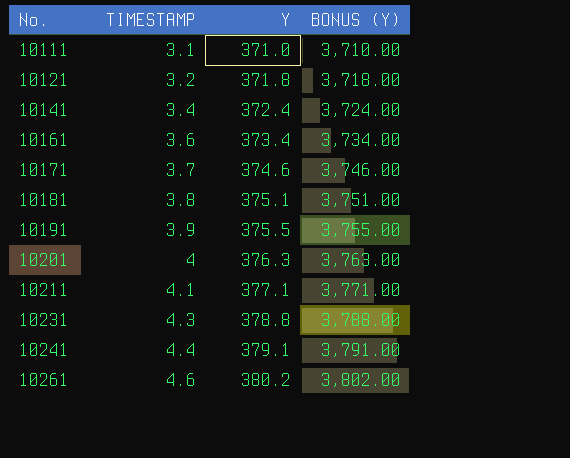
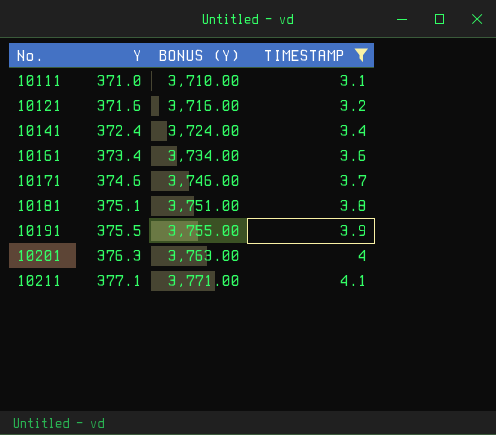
filter: none -> TIMESTAMP <= 4.1
column TIMESTAMP | position: 2 -> 4
10121 | Y: 371.8 -> 371.6
10121 | BONUS (Y): 3,718.00 -> 3,716.00

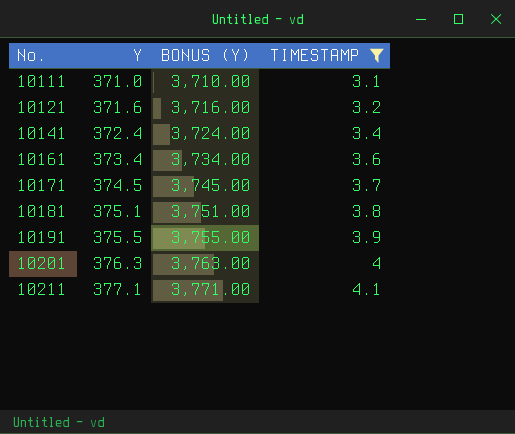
10171 | Y: 374.6 -> 374.5
10171 | BONUS (Y): 3,746.00 -> 3,745.00

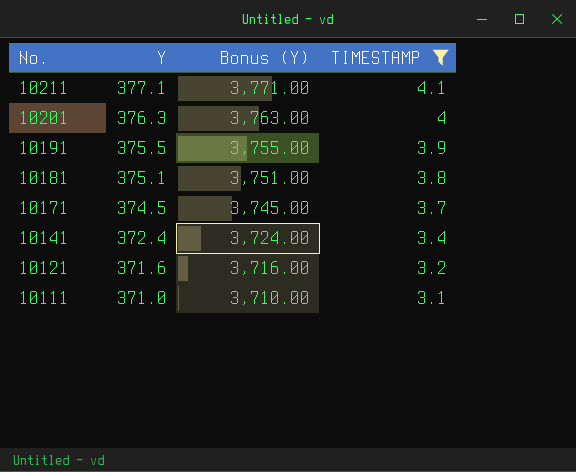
row order: No. ascending -> No. descending
column name: BONUS (Y) -> Bonus (Y)
row 10161: 373.4 | 3,734.00 | 3.6 -> none

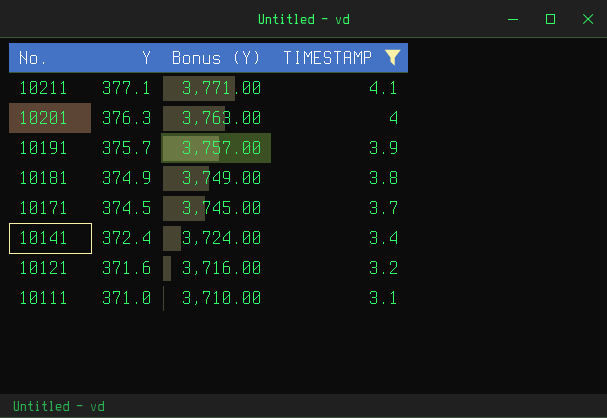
10191 | Y: 375.5 -> 375.7
10191 | Bonus (Y): 3,755.00 -> 3,757.00
10181 | Y: 375.1 -> 374.9
10181 | Bonus (Y): 3,751.00 -> 3,749.00

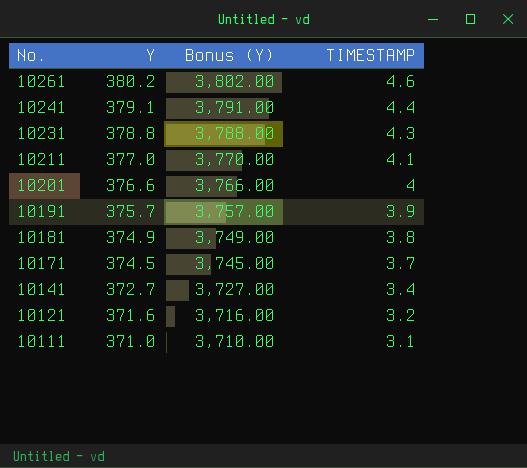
filter: TIMESTAMP <= 4.1 -> none
10211 | Y: 377.1 -> 377.0
10211 | Bonus (Y): 3,771.00 -> 3,770.00
10201 | Y: 376.3 -> 376.6
10201 | Bonus (Y): 3,763.00 -> 3,766.00
10141 | Y: 372.4 -> 372.7
10141 | Bonus (Y): 3,724.00 -> 3,727.00

